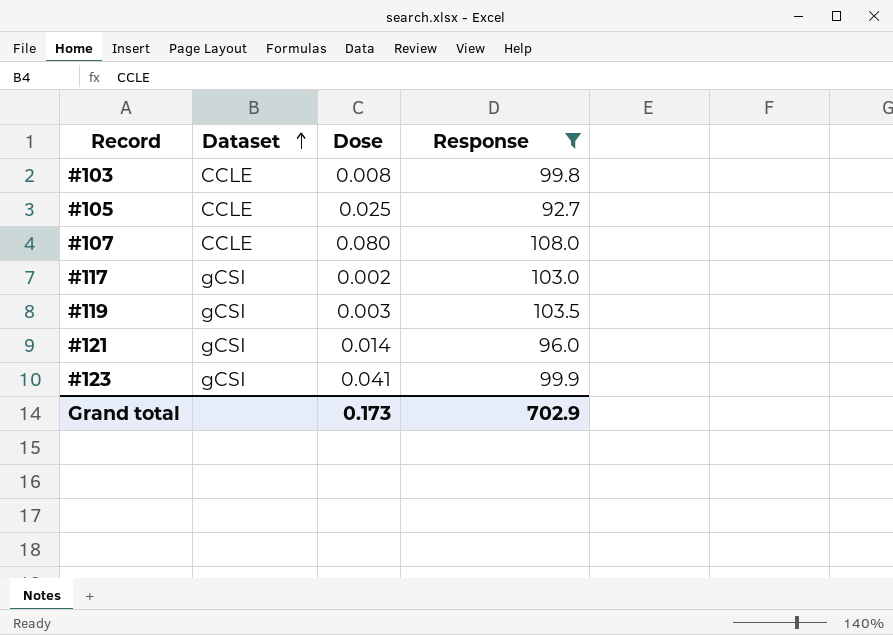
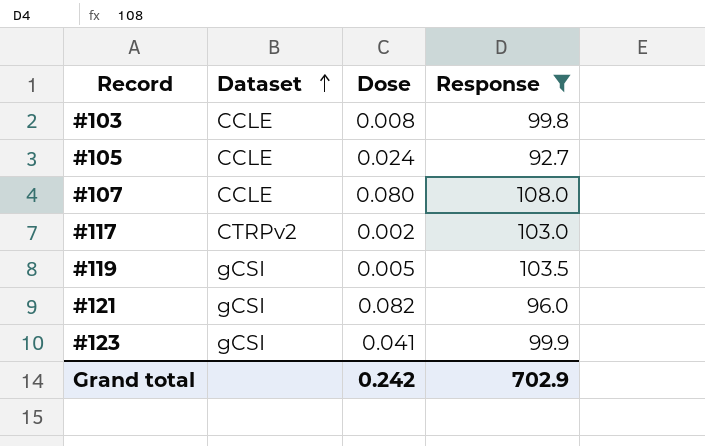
#105 | Dose: 0.025 -> 0.024
#117 | Dataset: gCSI -> CTRPv2
#119 | Dose: 0.003 -> 0.005
#121 | Dose: 0.014 -> 0.082
Grand total | Dose: 0.173 -> 0.242

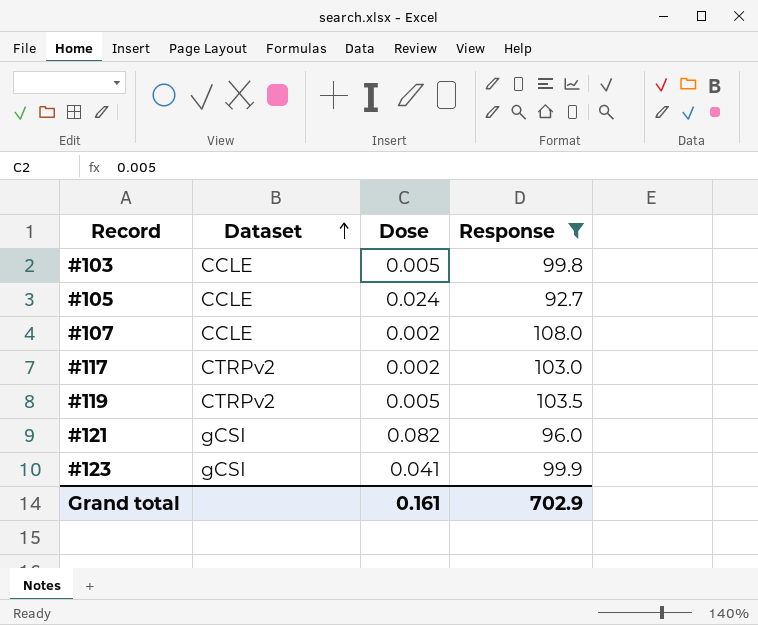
#103 | Dose: 0.008 -> 0.005
#107 | Dose: 0.080 -> 0.002
#119 | Dataset: gCSI -> CTRPv2
Grand total | Dose: 0.242 -> 0.161

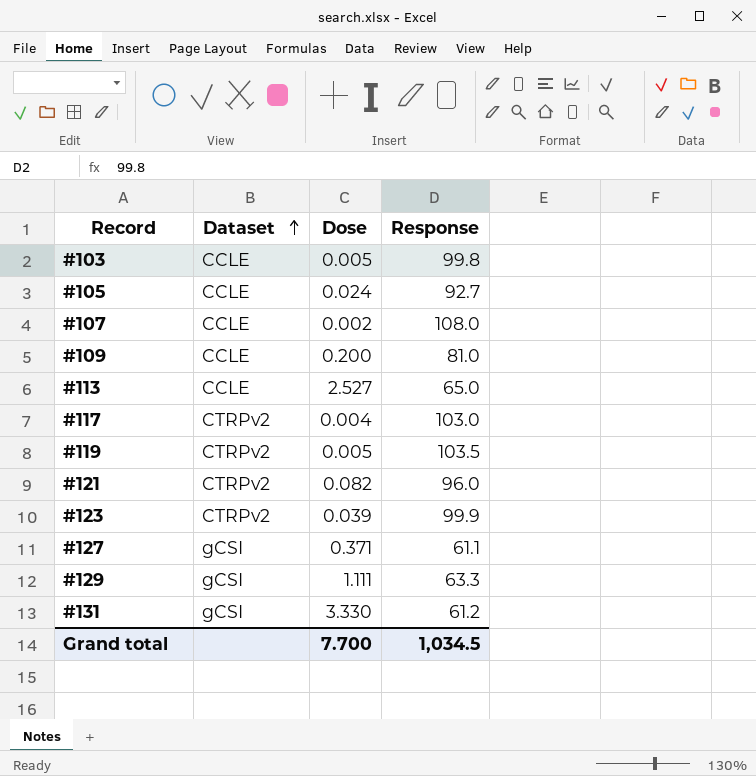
filter: Response >= 92.7 -> none
#117 | Dose: 0.002 -> 0.004
#121 | Dataset: gCSI -> CTRPv2
#123 | Dataset: gCSI -> CTRPv2
#123 | Dose: 0.041 -> 0.039
Grand total | Dose: 0.161 -> 7.700
Grand total | Response: 702.9 -> 1,034.5

